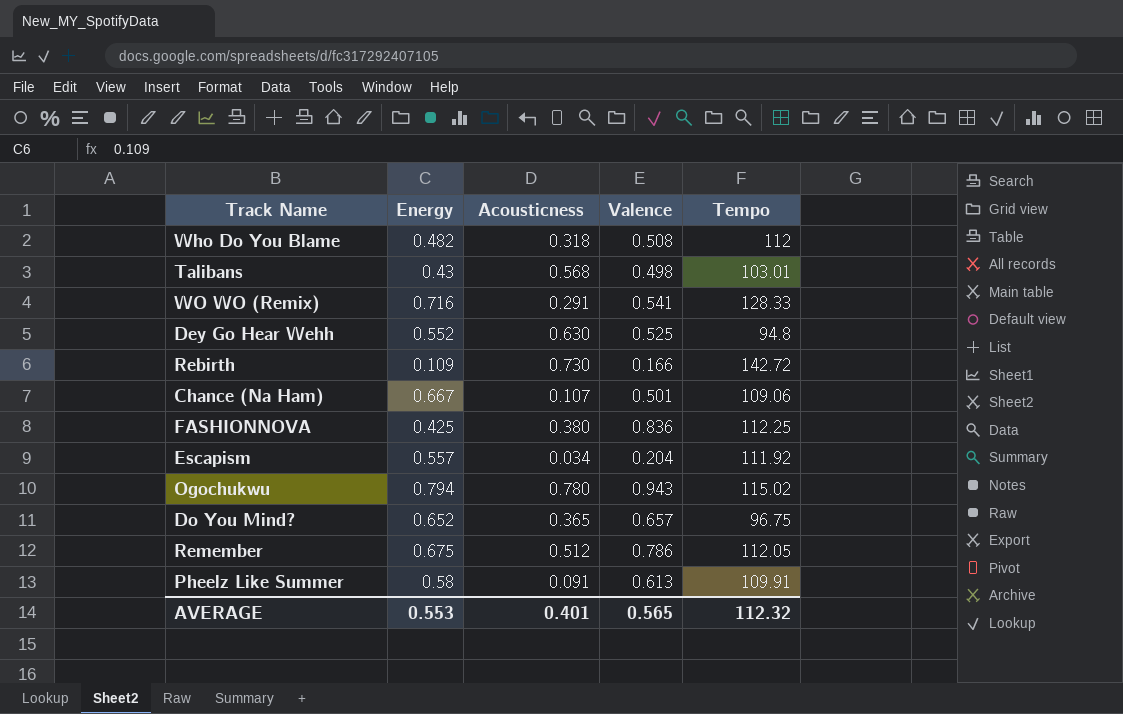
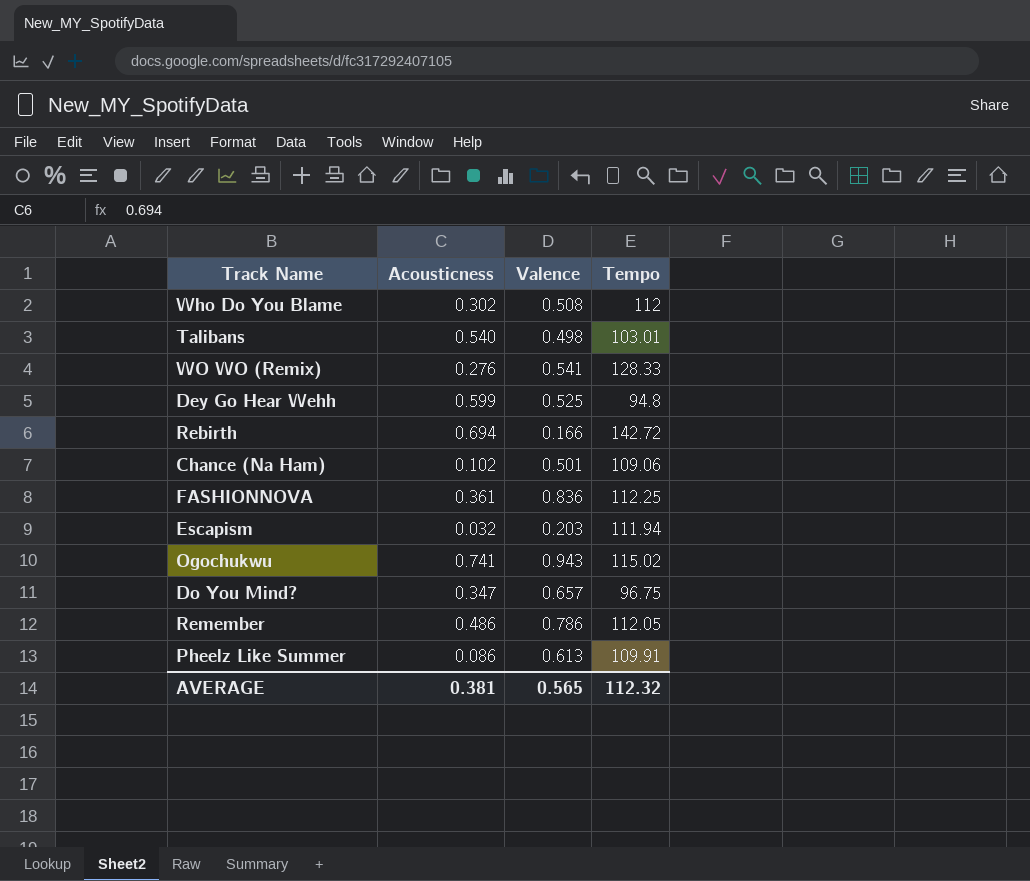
column Energy | position: 2 -> none
Who Do You Blame | Acousticness: 0.318 -> 0.302
Talibans | Acousticness: 0.568 -> 0.540
WO WO (Remix) | Acousticness: 0.291 -> 0.276
Dey Go Hear Wehh | Acousticness: 0.630 -> 0.599
Rebirth | Acousticness: 0.730 -> 0.694
Chance (Na Ham) | Acousticness: 0.107 -> 0.102
FASHIONNOVA | Acousticness: 0.380 -> 0.361
Escapism | Acousticness: 0.034 -> 0.032
Escapism | Valence: 0.204 -> 0.203
Escapism | Tempo: 111.92 -> 111.94
Ogochukwu | Acousticness: 0.780 -> 0.741
Do You Mind? | Acousticness: 0.365 -> 0.347
Remember | Acousticness: 0.512 -> 0.486
Pheelz Like Summer | Acousticness: 0.091 -> 0.086
AVERAGE | Acousticness: 0.401 -> 0.381

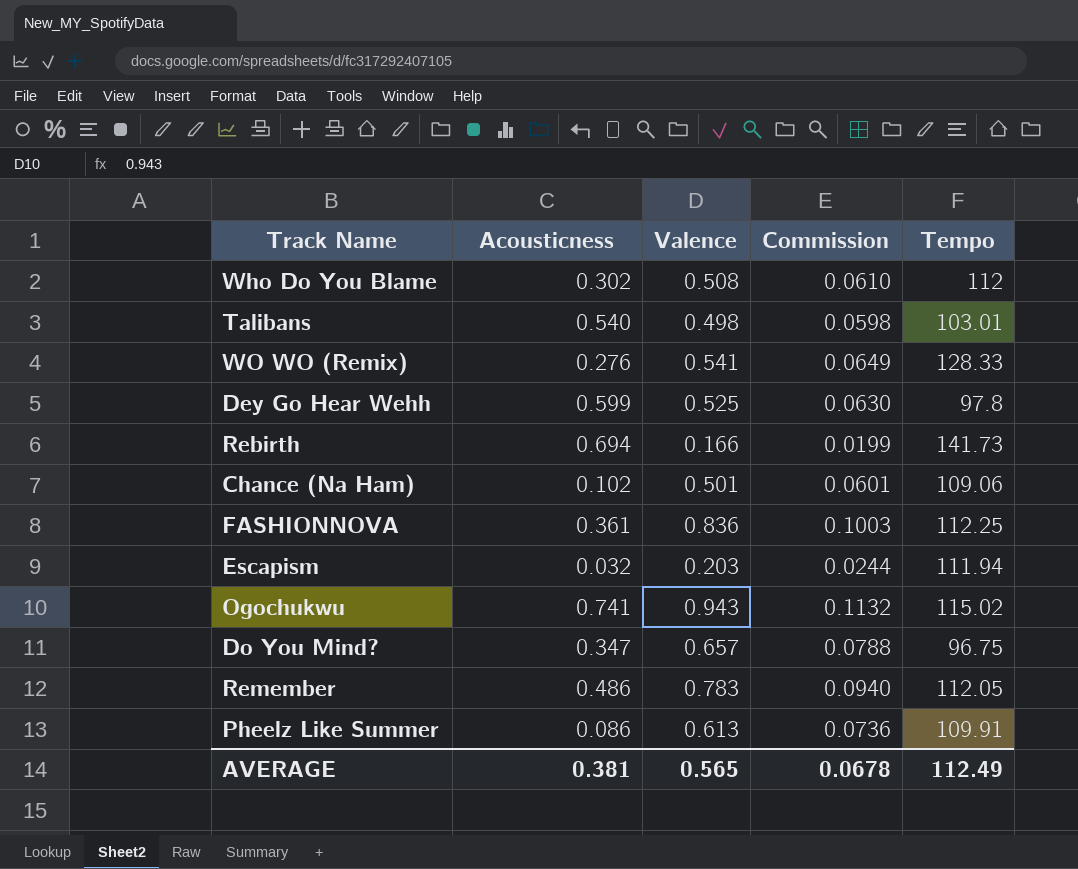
column Commission | formula: none -> [Valence] * 0.12
Dey Go Hear Wehh | Tempo: 94.8 -> 97.8
Rebirth | Tempo: 142.72 -> 141.73
Remember | Valence: 0.786 -> 0.783
AVERAGE | Tempo: 112.32 -> 112.49

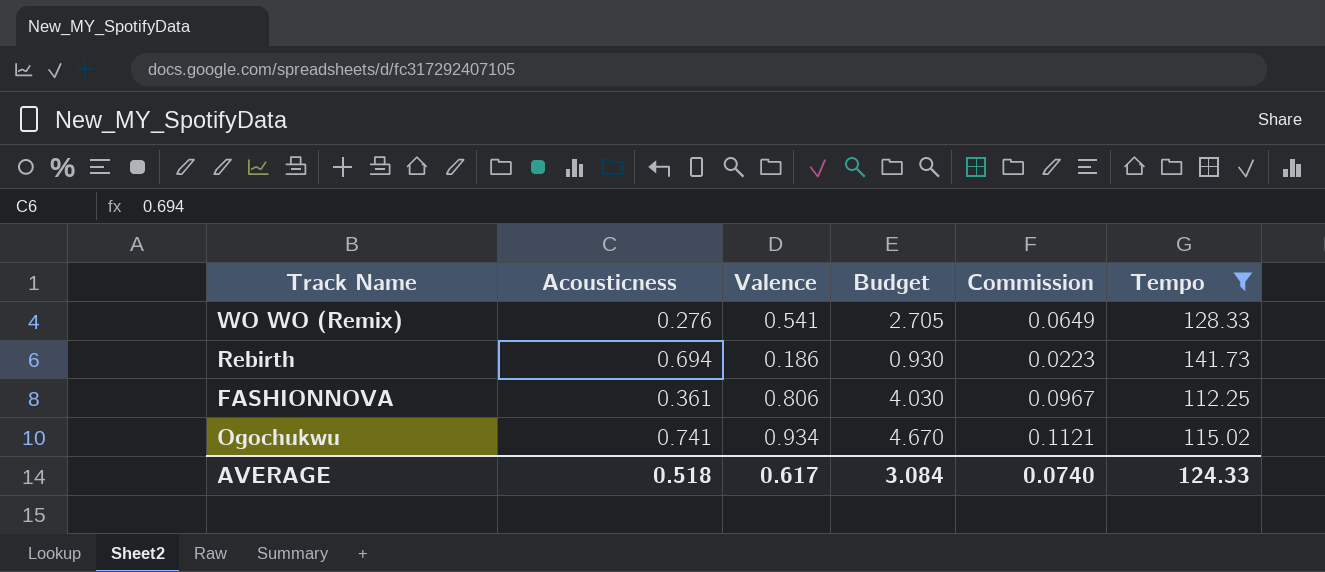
filter: none -> Tempo >= 112.25
column Budget | formula: none -> [Valence] * 5
Rebirth | Valence: 0.166 -> 0.186
Rebirth | Commission: 0.0199 -> 0.0223
FASHIONNOVA | Valence: 0.836 -> 0.806
FASHIONNOVA | Commission: 0.1003 -> 0.0967
Ogochukwu | Valence: 0.943 -> 0.934
Ogochukwu | Commission: 0.1132 -> 0.1121
AVERAGE | Acousticness: 0.381 -> 0.518
AVERAGE | Valence: 0.565 -> 0.617
AVERAGE | Commission: 0.0678 -> 0.0740
AVERAGE | Tempo: 112.49 -> 124.33

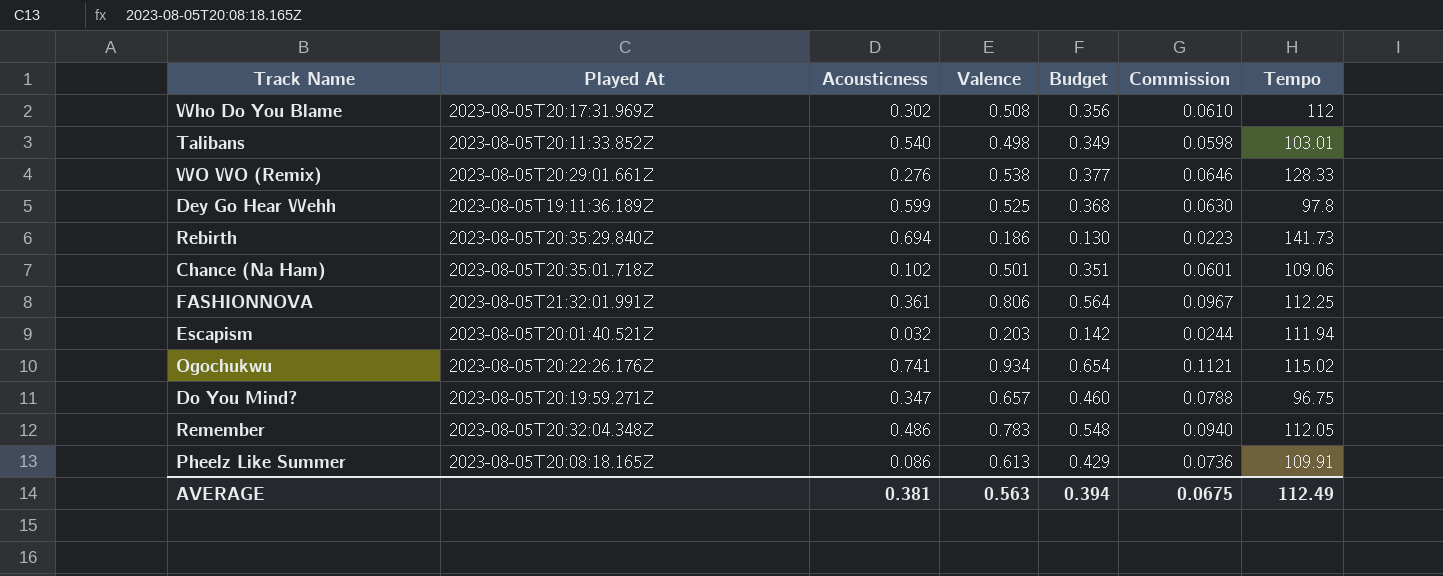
filter: Tempo >= 112.25 -> none
column Played At | position: none -> 2
column Budget | formula: [Valence] * 5 -> [Valence] * 0.7
WO WO (Remix) | Valence: 0.541 -> 0.538
WO WO (Remix) | Commission: 0.0649 -> 0.0646
AVERAGE | Acousticness: 0.518 -> 0.381
AVERAGE | Valence: 0.617 -> 0.563
AVERAGE | Budget: 3.084 -> 0.394
AVERAGE | Commission: 0.0740 -> 0.0675
AVERAGE | Tempo: 124.33 -> 112.49

